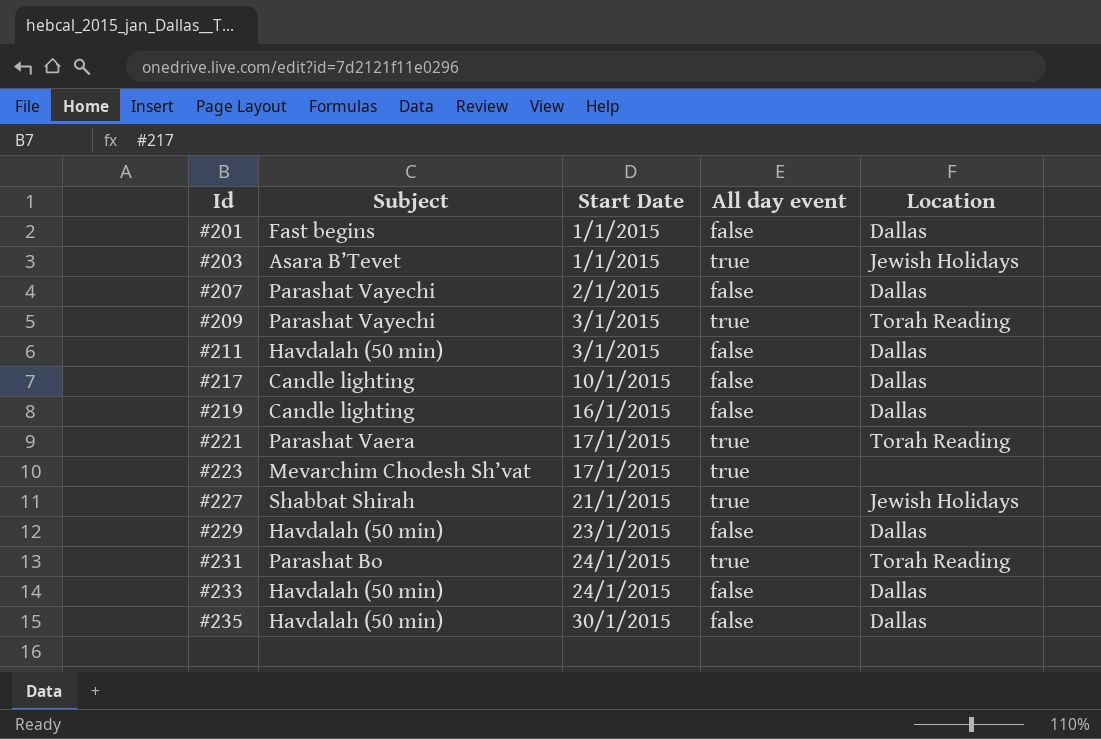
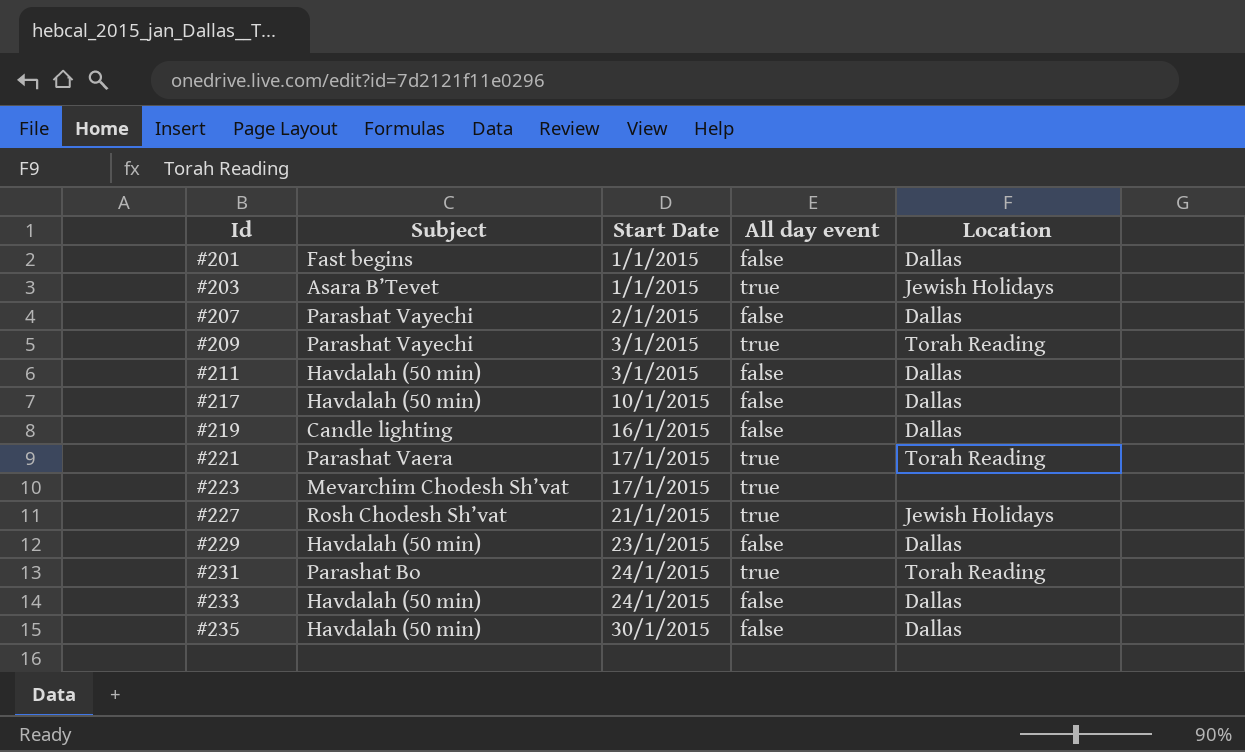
#217 | Subject: Candle lighting -> Havdalah (50 min)
#227 | Subject: Shabbat Shirah -> Rosh Chodesh Sh’vat

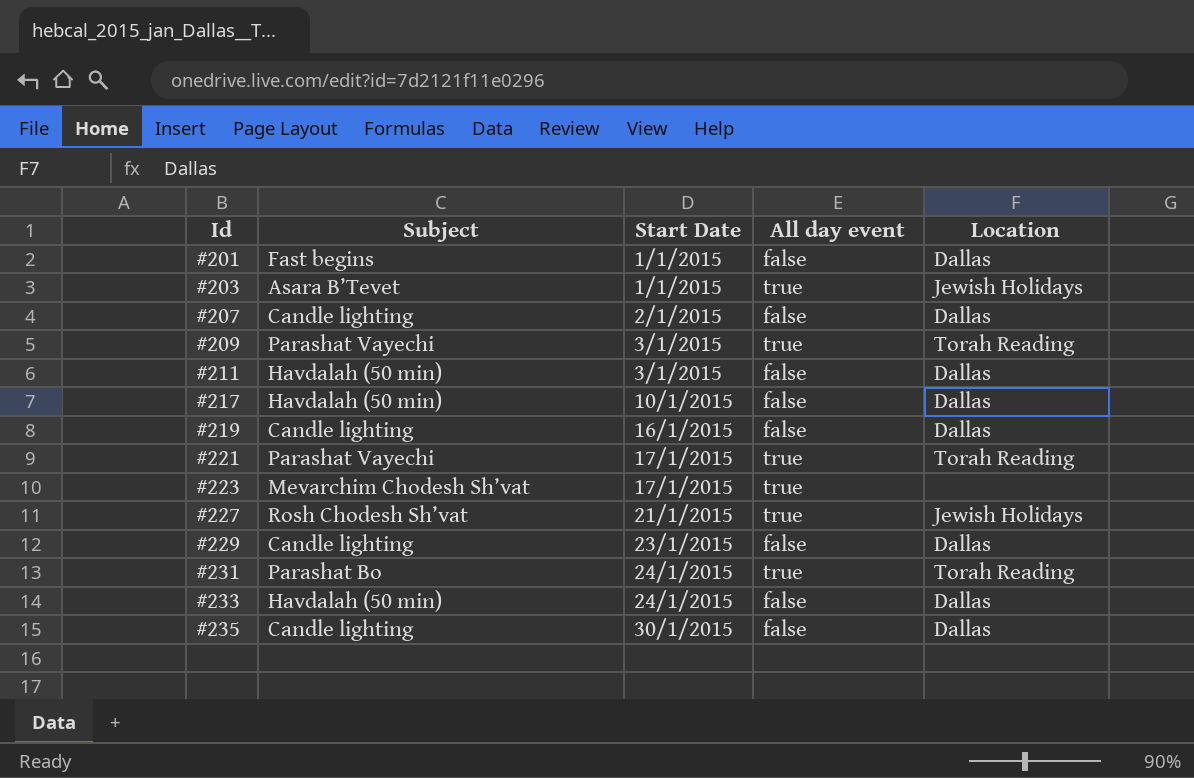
#207 | Subject: Parashat Vayechi -> Candle lighting
#221 | Subject: Parashat Vaera -> Parashat Vayechi
#229 | Subject: Havdalah (50 min) -> Candle lighting
#235 | Subject: Havdalah (50 min) -> Candle lighting

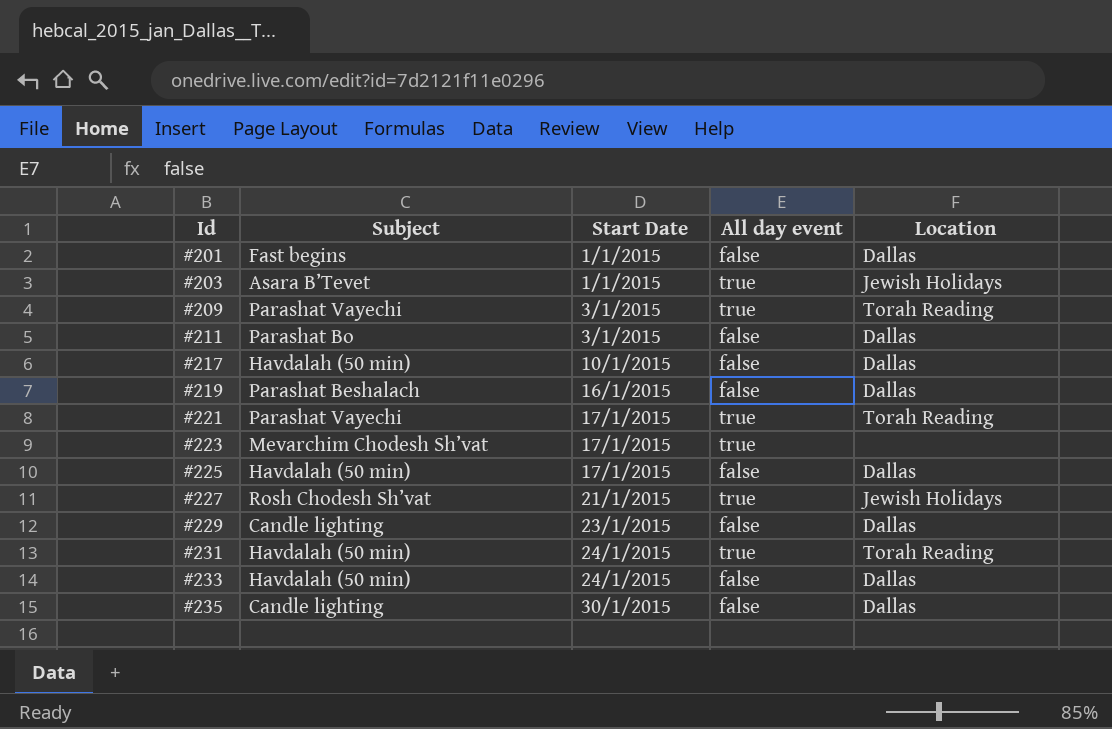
row #207: Candle lighting | 2/1/2015 | false | Dallas -> none
#211 | Subject: Havdalah (50 min) -> Parashat Bo
#219 | Subject: Candle lighting -> Parashat Beshalach
row #225: none -> Havdalah (50 min) | 17/1/2015 | false | Dallas
#231 | Subject: Parashat Bo -> Havdalah (50 min)

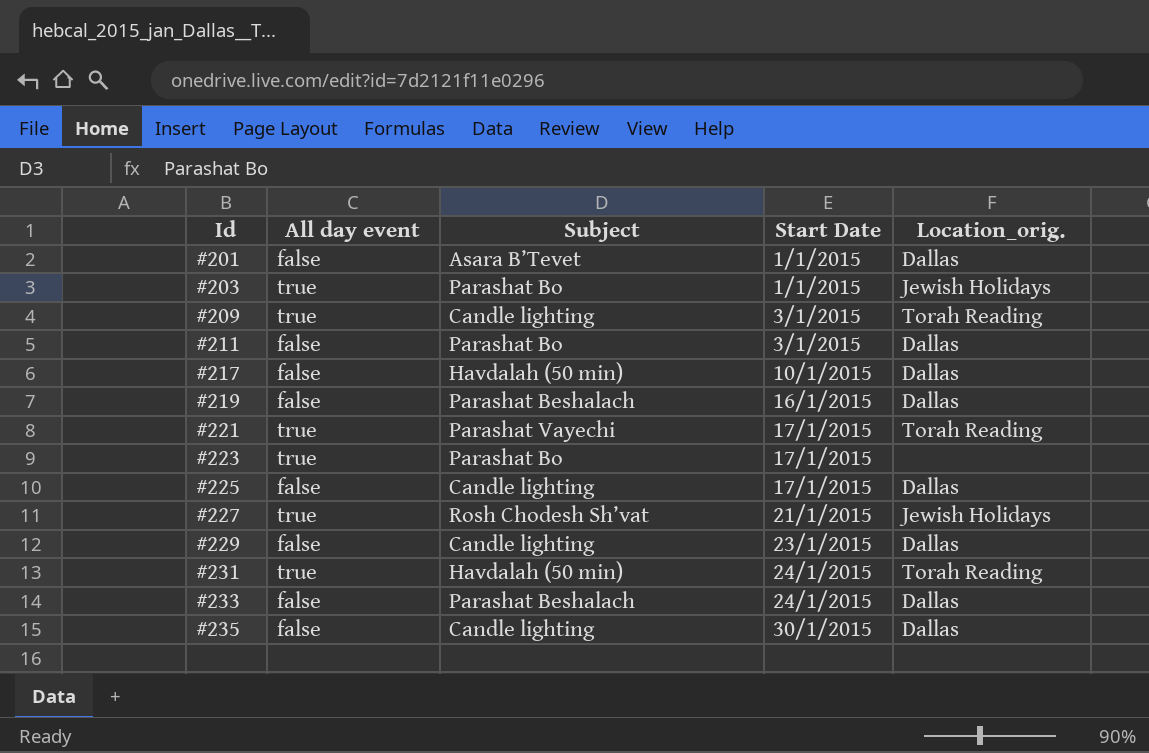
column All day event | position: 4 -> 2
column name: Location -> Location_orig.
#201 | Subject: Fast begins -> Asara B’Tevet
#203 | Subject: Asara B’Tevet -> Parashat Bo
#209 | Subject: Parashat Vayechi -> Candle lighting
#223 | Subject: Mevarchim Chodesh Sh’vat -> Parashat Bo
#225 | Subject: Havdalah (50 min) -> Candle lighting
#233 | Subject: Havdalah (50 min) -> Parashat Beshalach

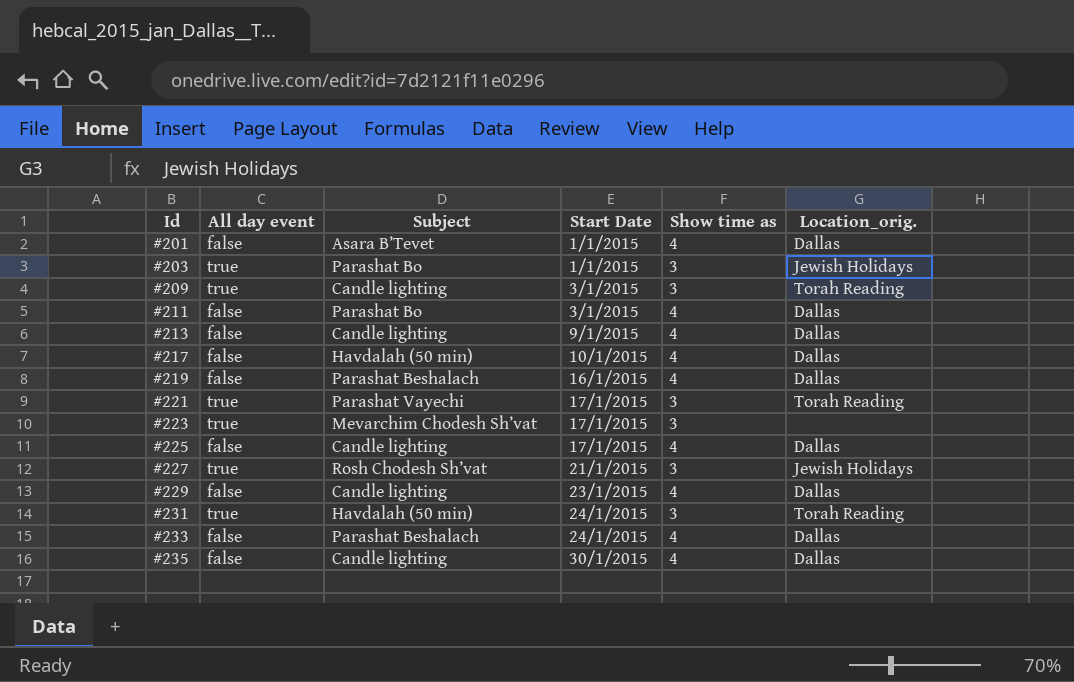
column Show time as | position: none -> 5
row #213: none -> false | Candle lighting | 9/1/2015 | 4 | Dallas
#223 | Subject: Parashat Bo -> Mevarchim Chodesh Sh’vat

